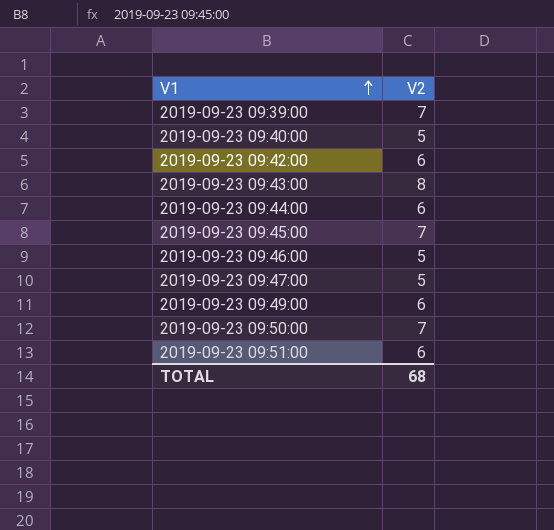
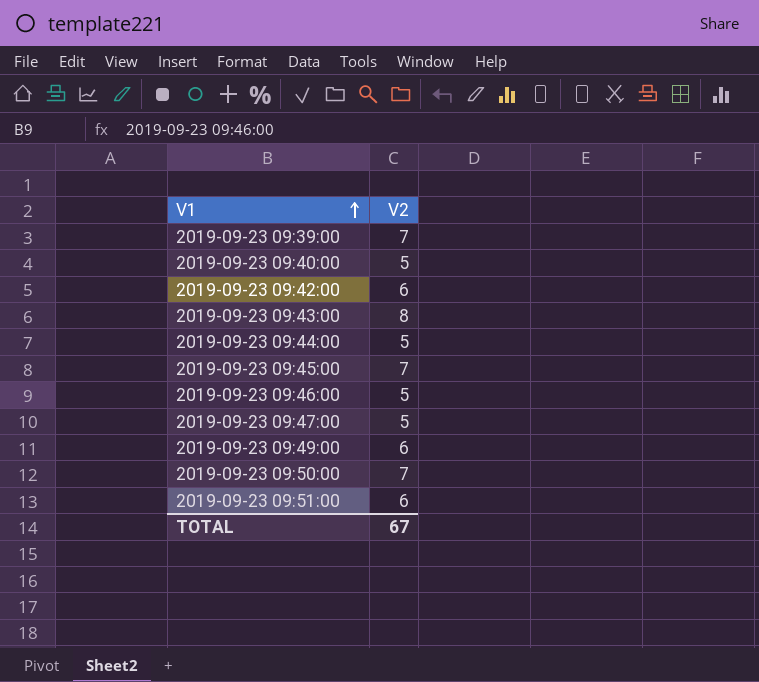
2019-09-23 09:44:00 | V2: 6 -> 5
TOTAL | V2: 68 -> 67

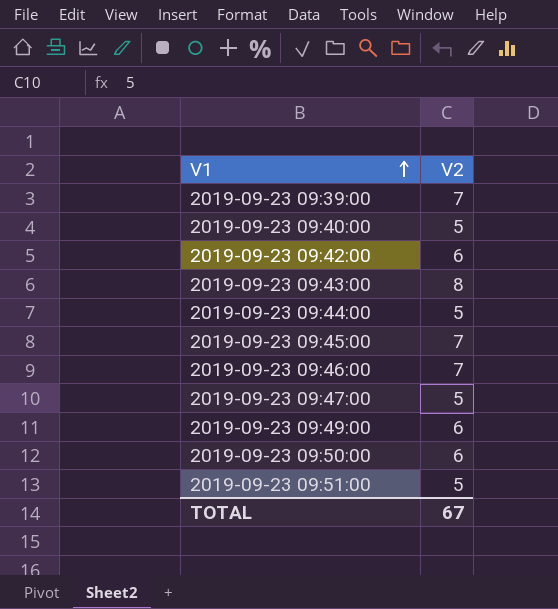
2019-09-23 09:46:00 | V2: 5 -> 7
2019-09-23 09:50:00 | V2: 7 -> 6
2019-09-23 09:51:00 | V2: 6 -> 5

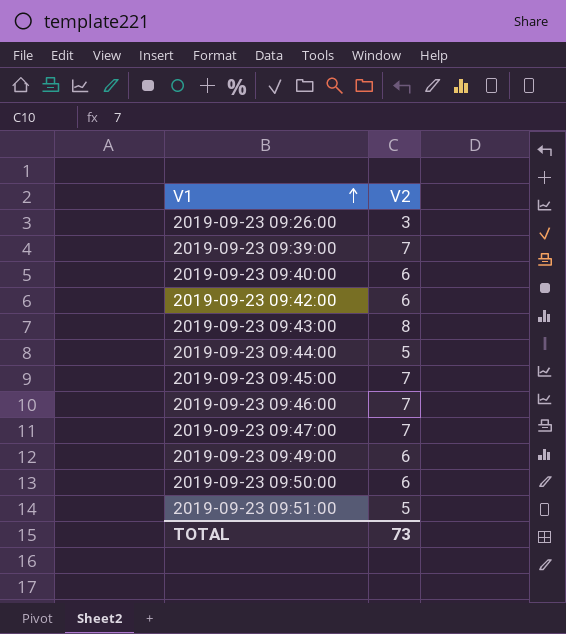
row 2019-09-23 09:26:00: none -> 3
2019-09-23 09:40:00 | V2: 5 -> 6
2019-09-23 09:47:00 | V2: 5 -> 7
TOTAL | V2: 67 -> 73

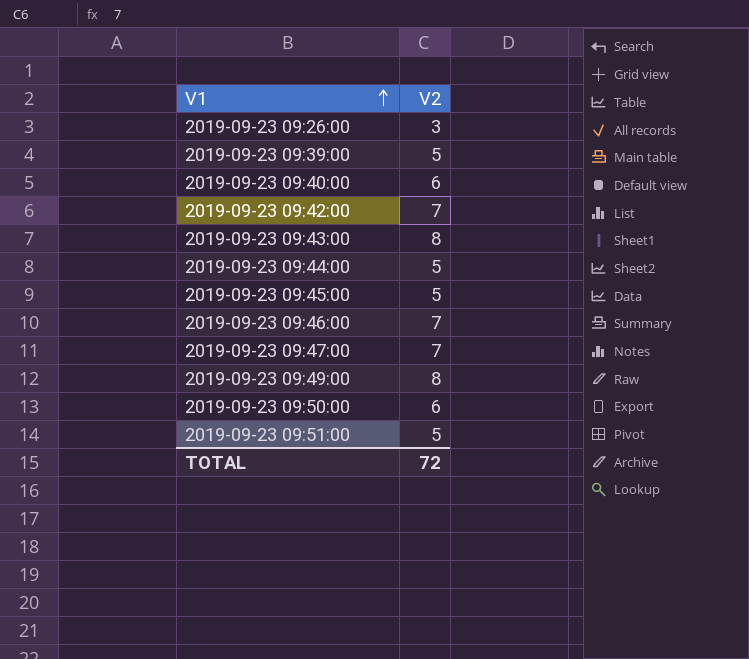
2019-09-23 09:39:00 | V2: 7 -> 5
2019-09-23 09:42:00 | V2: 6 -> 7
2019-09-23 09:45:00 | V2: 7 -> 5
2019-09-23 09:49:00 | V2: 6 -> 8
TOTAL | V2: 73 -> 72

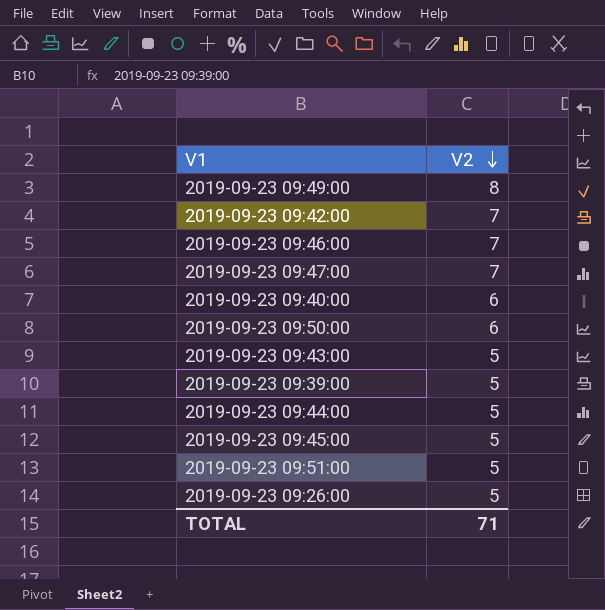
row order: V1 ascending -> V2 descending
2019-09-23 09:43:00 | V2: 8 -> 5
2019-09-23 09:26:00 | V2: 3 -> 5
TOTAL | V2: 72 -> 71

